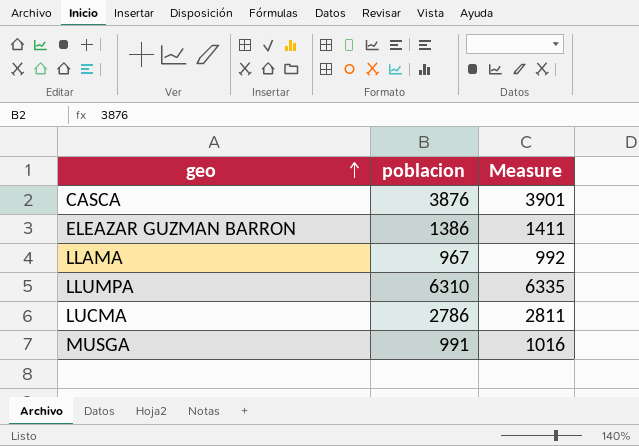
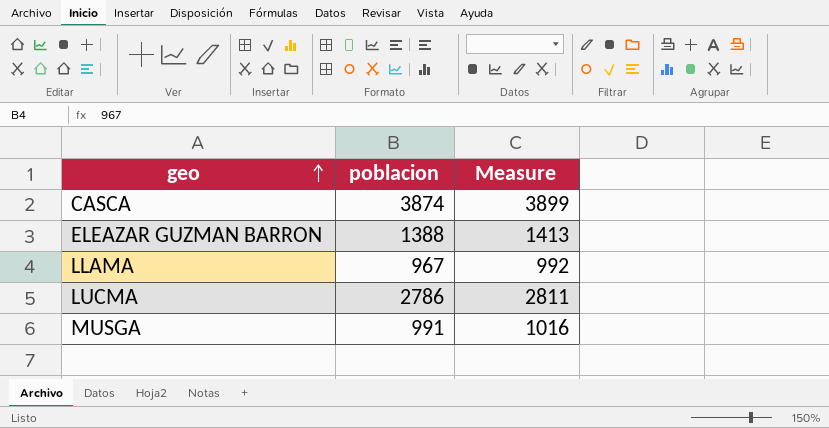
row LLUMPA: 6310 | 6335 -> none
CASCA | poblacion: 3876 -> 3874
CASCA | Measure: 3901 -> 3899
ELEAZAR GUZMAN BARRON | poblacion: 1386 -> 1388
ELEAZAR GUZMAN BARRON | Measure: 1411 -> 1413

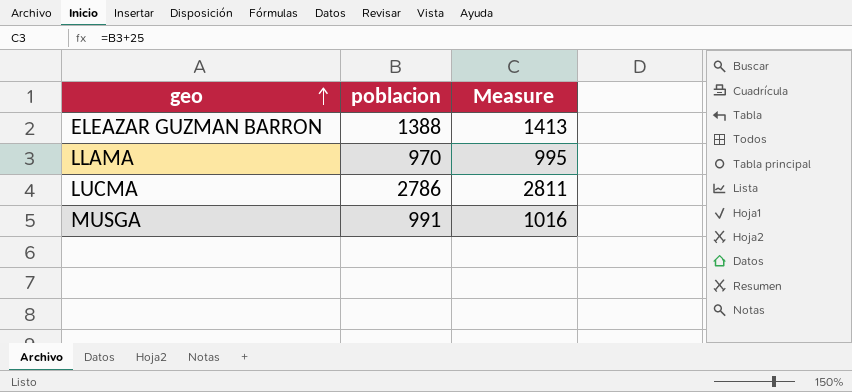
row CASCA: 3874 | 3899 -> none
LLAMA | poblacion: 967 -> 970
LLAMA | Measure: 992 -> 995

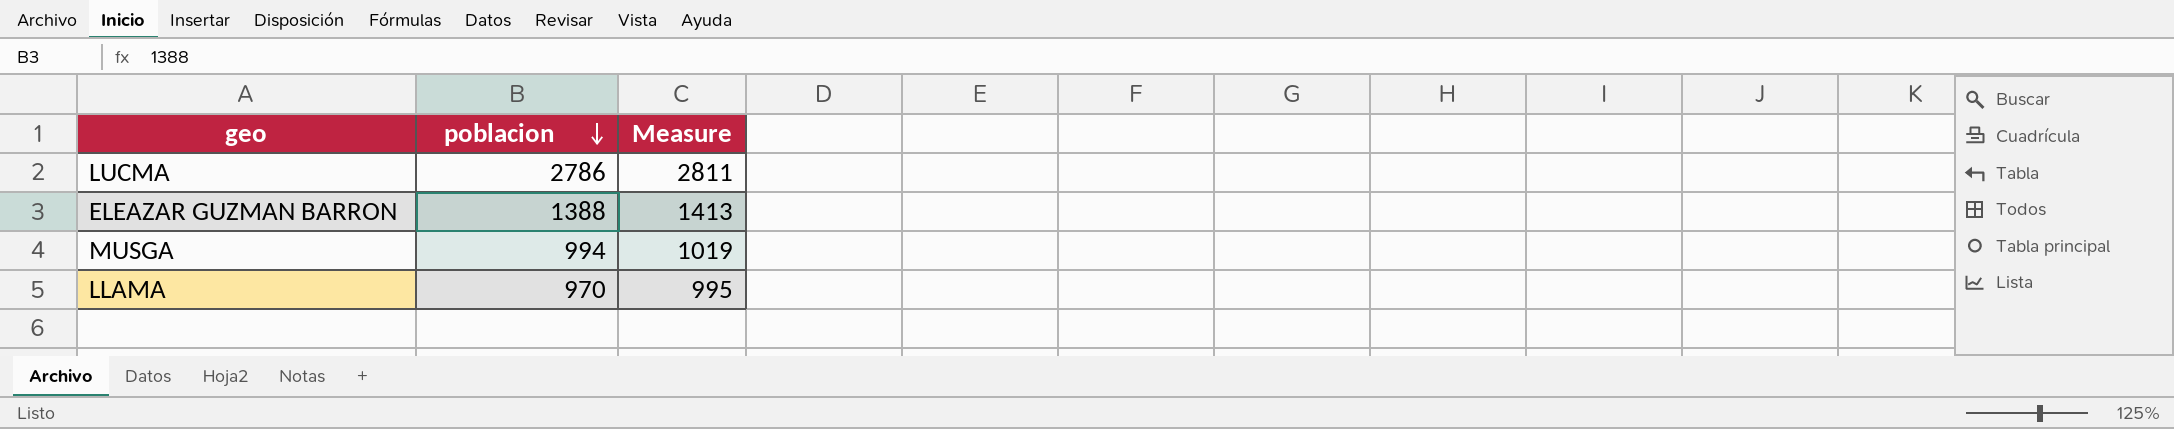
row order: geo ascending -> poblacion descending
MUSGA | poblacion: 991 -> 994
MUSGA | Measure: 1016 -> 1019

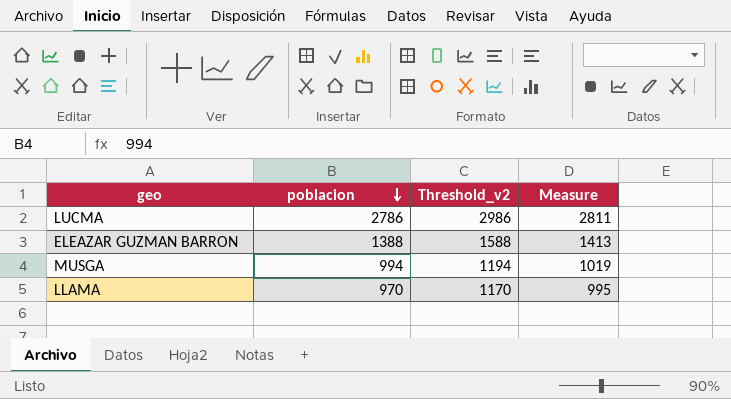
column Threshold_v2 | formula: none -> [poblacion] + 200

